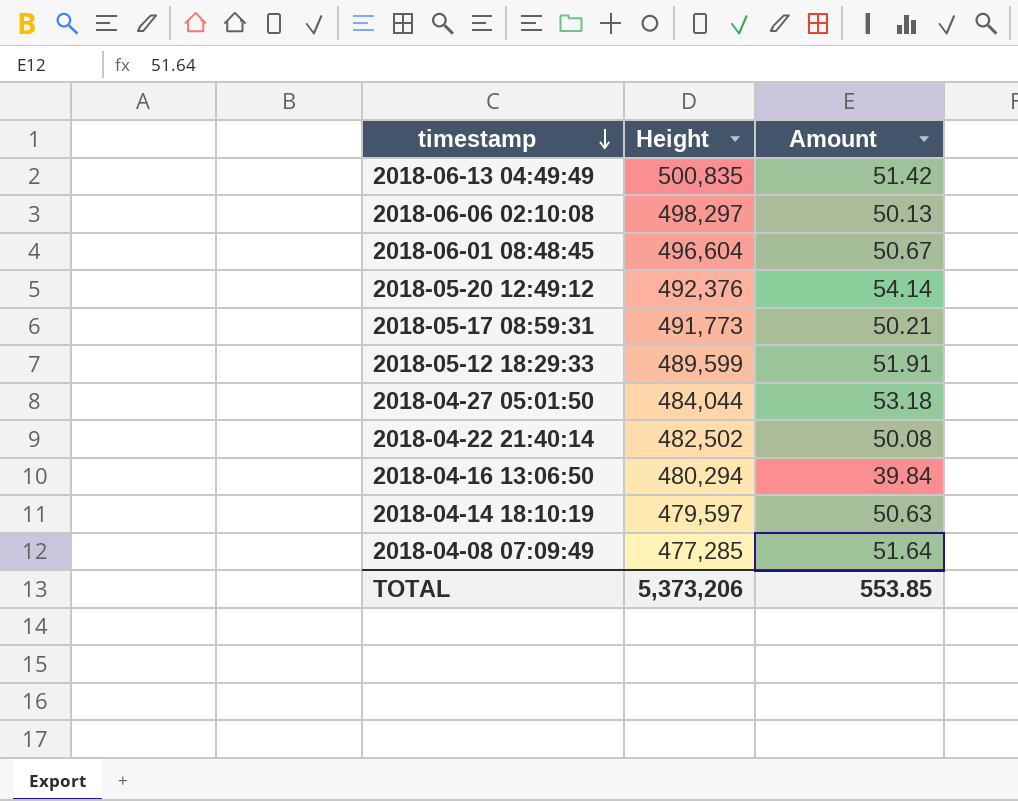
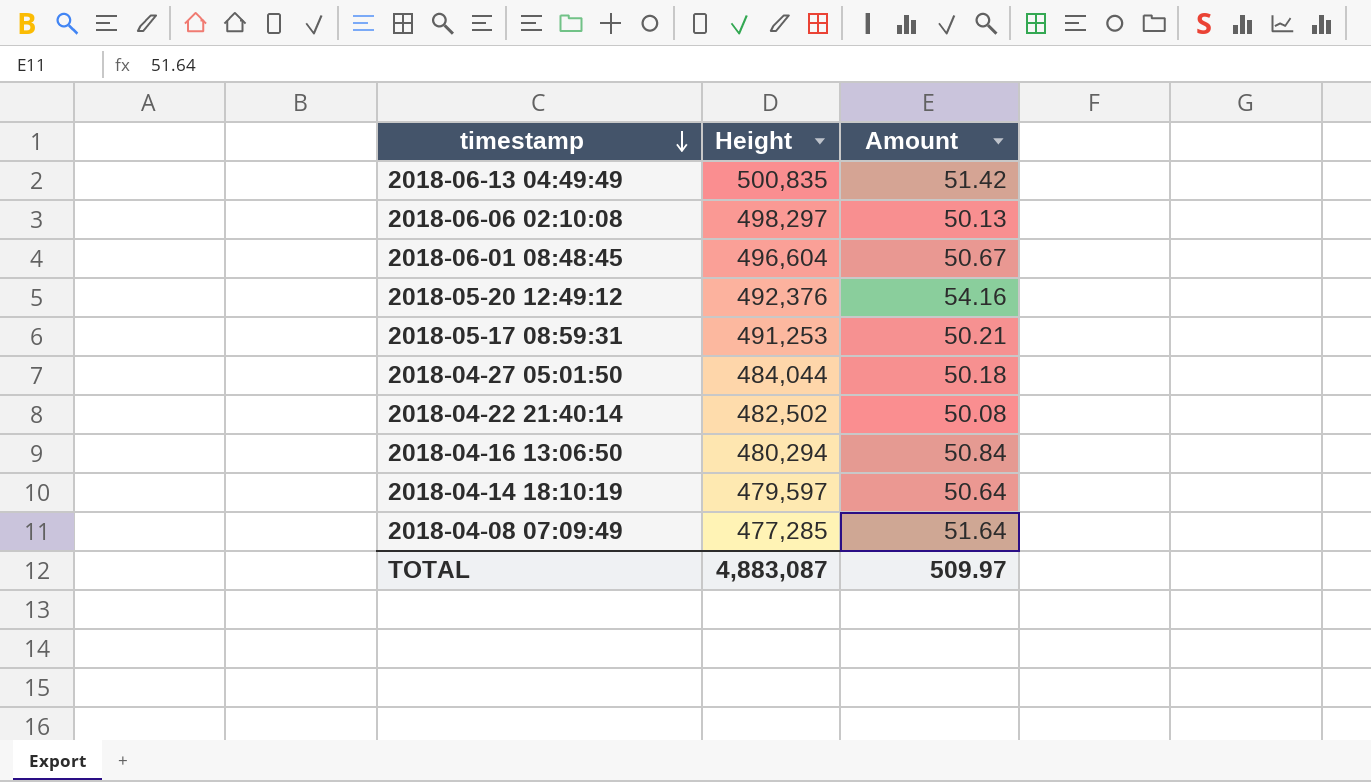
row 2018-05-12 18:29:33: 489,599 | 51.91 -> none
2018-05-20 12:49:12 | Amount: 54.14 -> 54.16
2018-05-17 08:59:31 | Height: 491,773 -> 491,253
2018-04-27 05:01:50 | Amount: 53.18 -> 50.18
2018-04-16 13:06:50 | Amount: 39.84 -> 50.84
2018-04-14 18:10:19 | Amount: 50.63 -> 50.64
TOTAL | Height: 5,373,206 -> 4,883,087
TOTAL | Amount: 553.85 -> 509.97

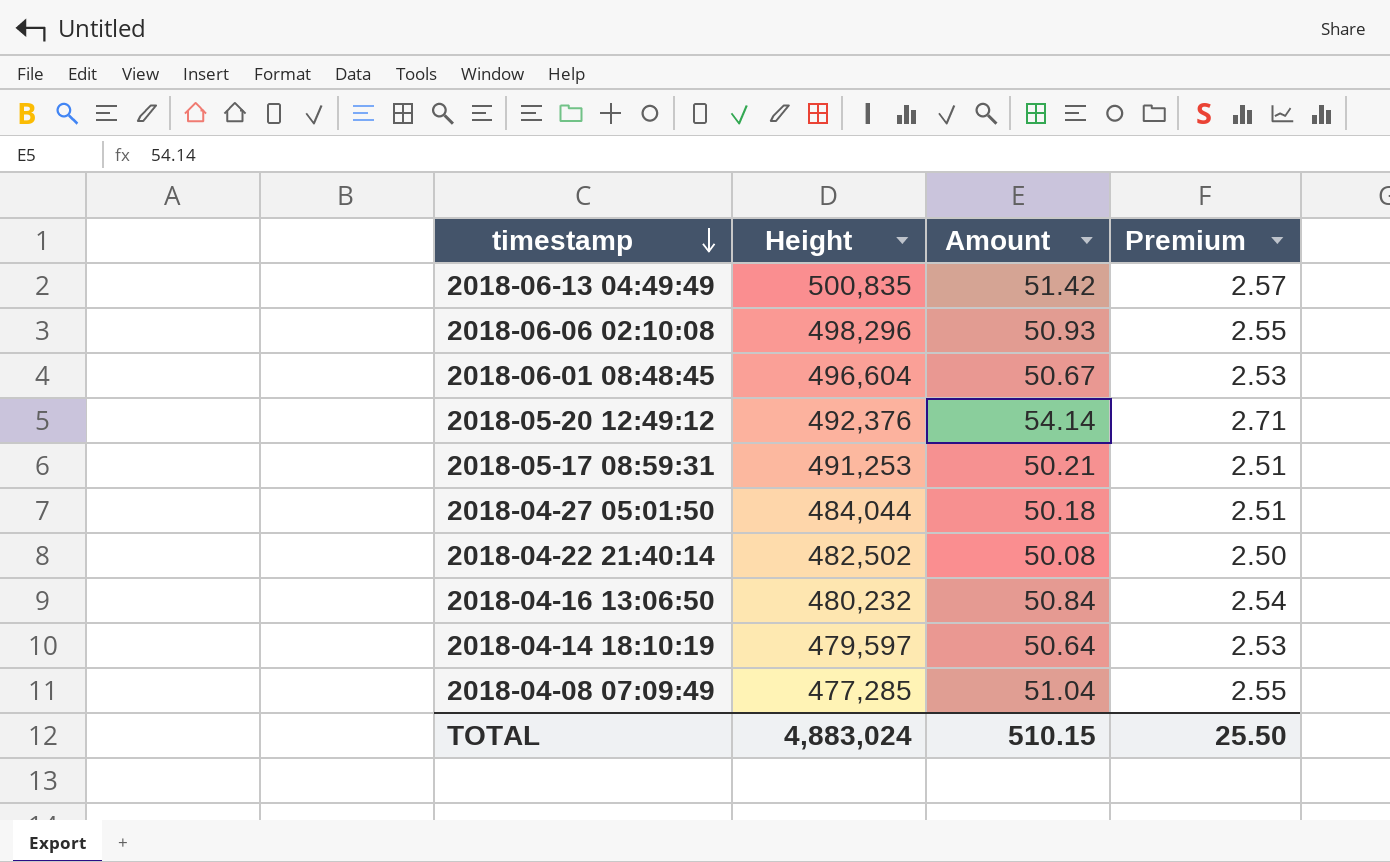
column Premium | formula: none -> [Amount] * 0.05
2018-06-06 02:10:08 | Height: 498,297 -> 498,296
2018-06-06 02:10:08 | Amount: 50.13 -> 50.93
2018-05-20 12:49:12 | Amount: 54.16 -> 54.14
2018-04-16 13:06:50 | Height: 480,294 -> 480,232
2018-04-08 07:09:49 | Amount: 51.64 -> 51.04
TOTAL | Height: 4,883,087 -> 4,883,024
TOTAL | Amount: 509.97 -> 510.15

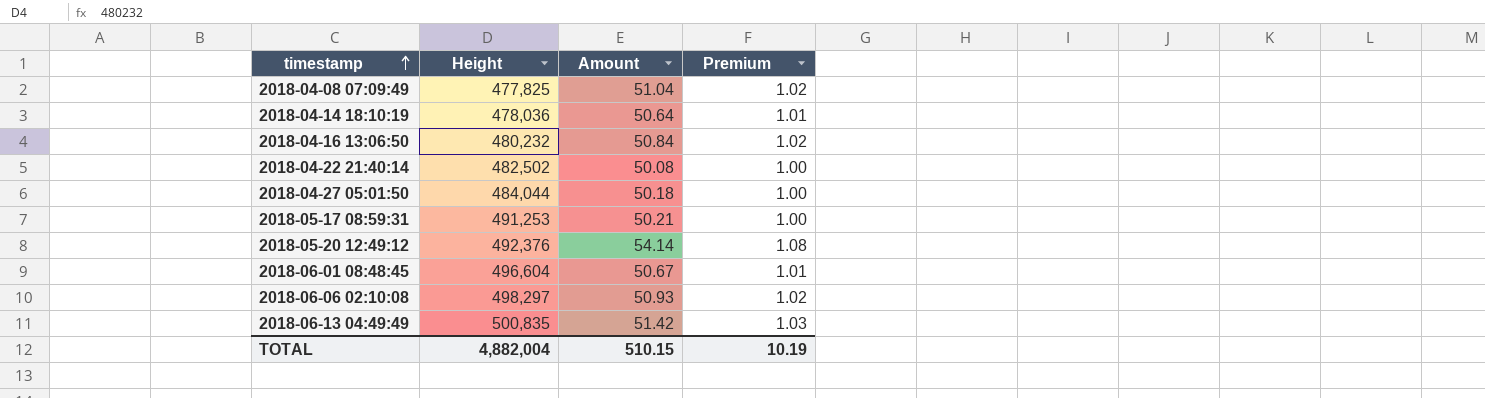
row order: timestamp descending -> timestamp ascending
column Premium | formula: [Amount] * 0.05 -> [Amount] * 0.02
2018-04-08 07:09:49 | Height: 477,285 -> 477,825
2018-04-14 18:10:19 | Height: 479,597 -> 478,036
2018-06-06 02:10:08 | Height: 498,296 -> 498,297
TOTAL | Height: 4,883,024 -> 4,882,004
TOTAL | Premium: 25.50 -> 10.19

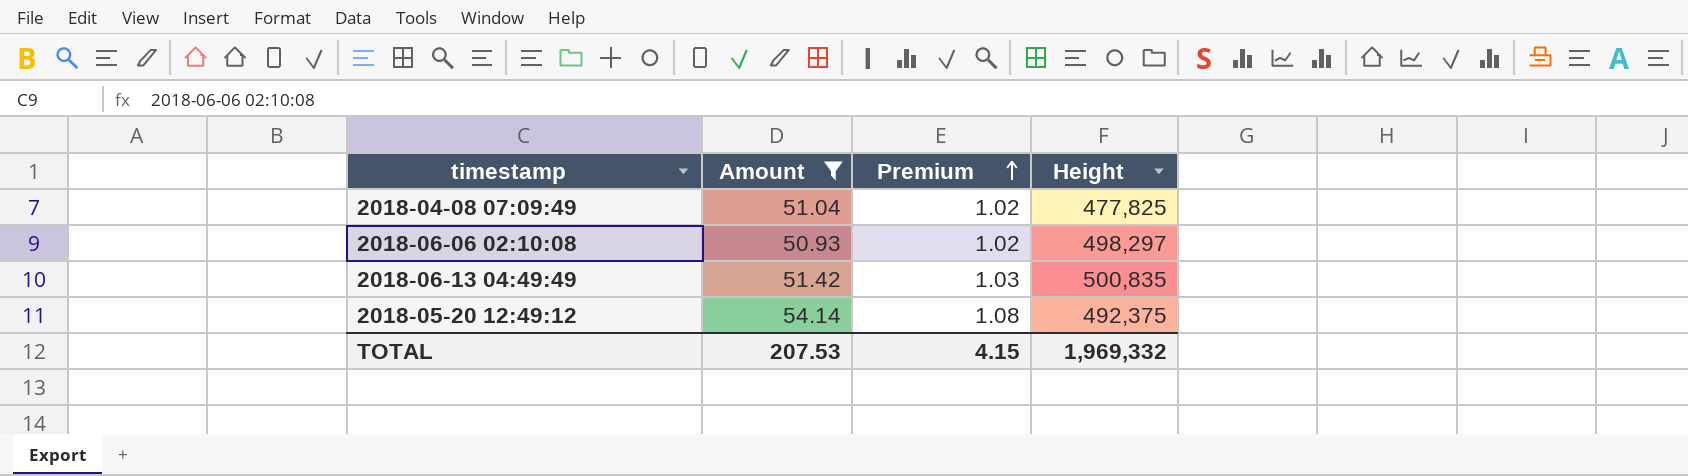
filter: none -> Amount >= 50.93
row order: timestamp ascending -> Premium ascending
column Height | position: 2 -> 4
2018-05-20 12:49:12 | Height: 492,376 -> 492,375
TOTAL | Amount: 510.15 -> 207.53
TOTAL | Premium: 10.19 -> 4.15
TOTAL | Height: 4,882,004 -> 1,969,332

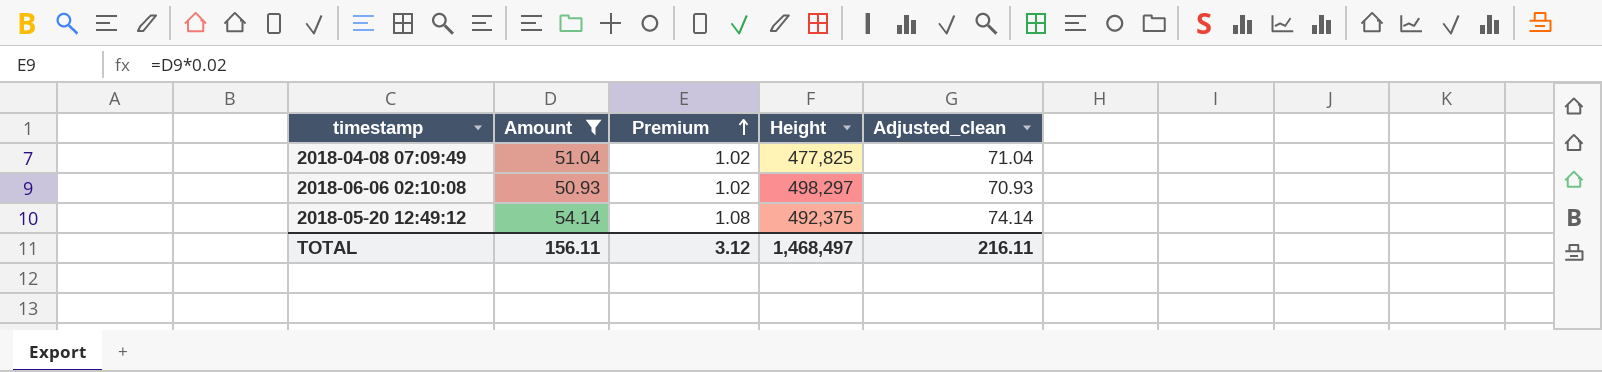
column Adjusted_clean | formula: none -> [Amount] + 20
row 2018-06-13 04:49:49: 51.42 | 1.03 | 500,835 -> none
TOTAL | Amount: 207.53 -> 156.11
TOTAL | Premium: 4.15 -> 3.12
TOTAL | Height: 1,969,332 -> 1,468,497

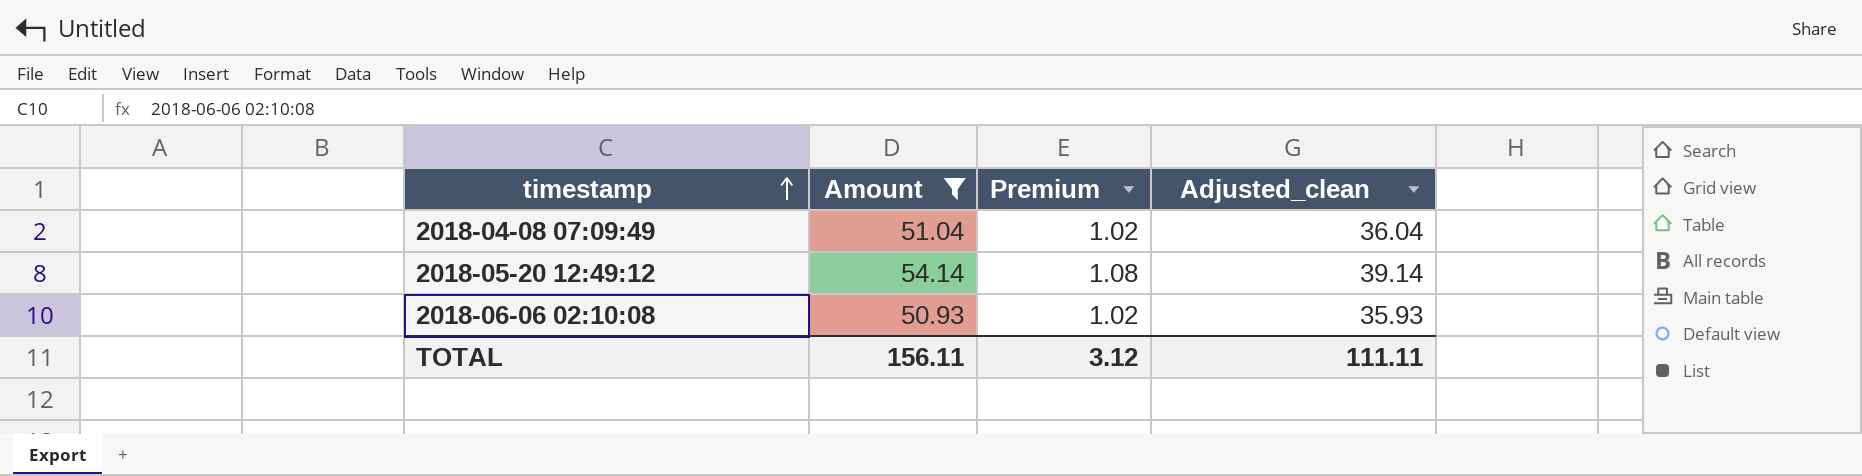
row order: Premium ascending -> timestamp ascending
column Height | position: 4 -> none
column Adjusted_clean | formula: [Amount] + 20 -> [Amount] - 15
TOTAL | Adjusted_clean: 216.11 -> 111.11

